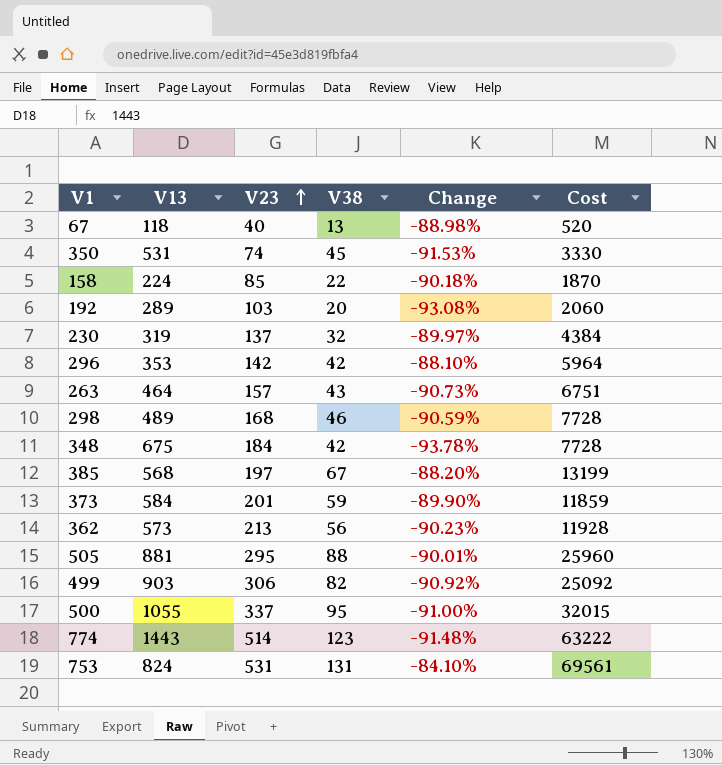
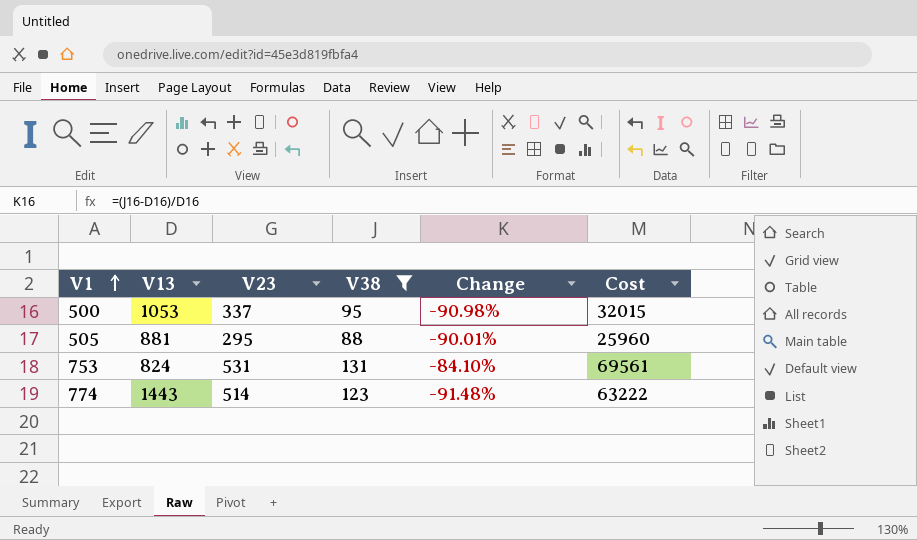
filter: none -> V38 >= 88
row order: V23 ascending -> V1 ascending
500 | V13: 1055 -> 1053
500 | Change: -91.00% -> -90.98%

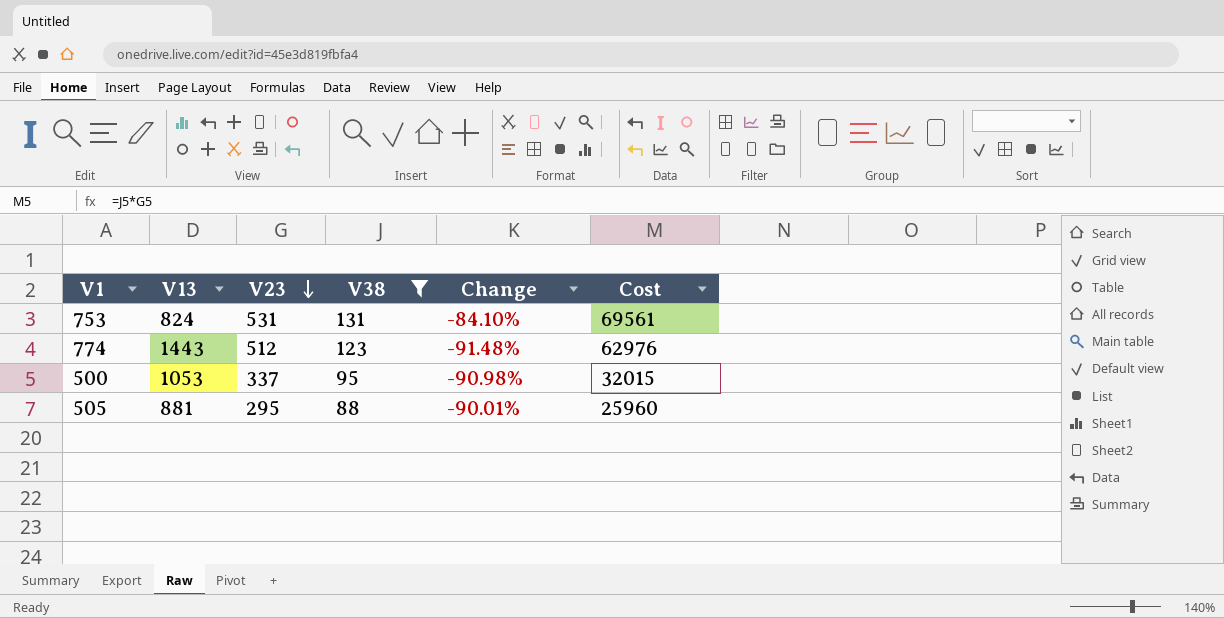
row order: V1 ascending -> V23 descending
774 | V23: 514 -> 512
774 | Cost: 63222 -> 62976

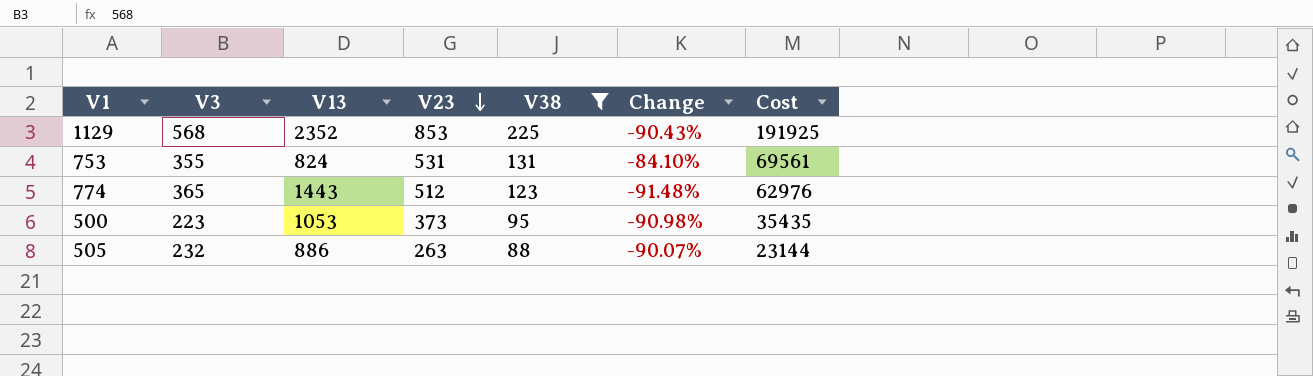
column V3 | position: none -> 2
row 1129: none -> 568 | 2352 | 853 | 225 | -90.43% | 191925
500 | V23: 337 -> 373
500 | Cost: 32015 -> 35435
505 | V13: 881 -> 886
505 | V23: 295 -> 263
505 | Change: -90.01% -> -90.07%
505 | Cost: 25960 -> 23144

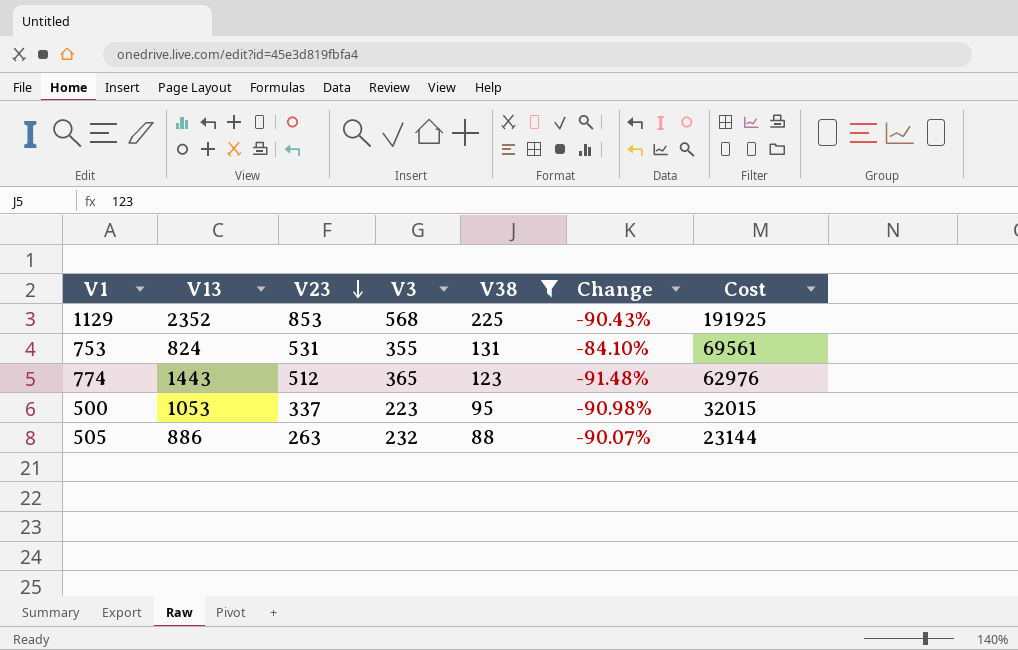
column V3 | position: 2 -> 4
500 | V23: 373 -> 337
500 | Cost: 35435 -> 32015

